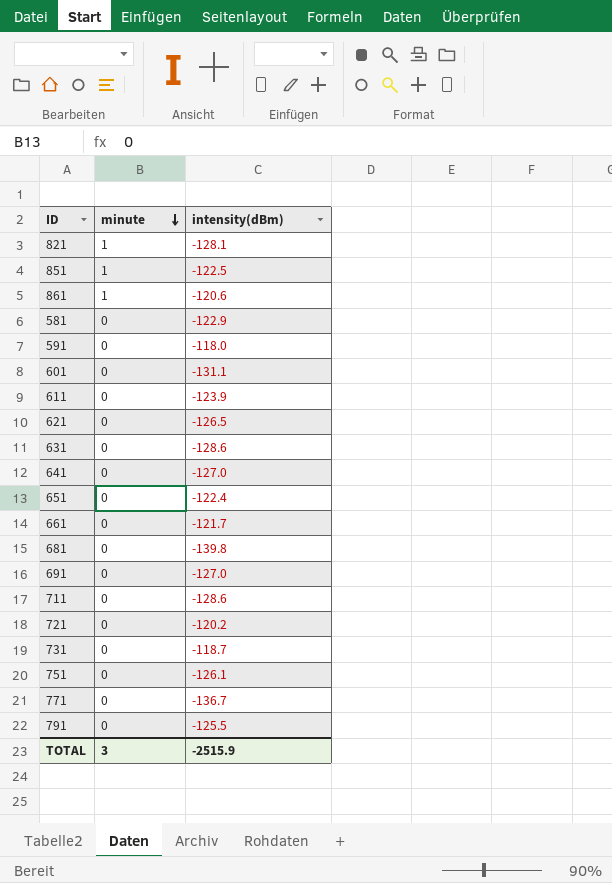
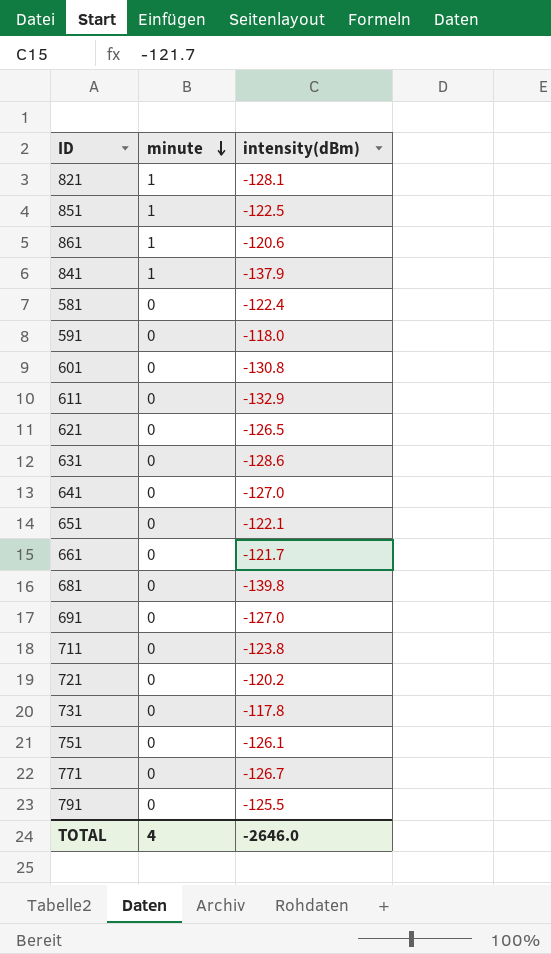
row 841: none -> 1 | -137.9
581 | intensity(dBm): -122.9 -> -122.4
601 | intensity(dBm): -131.1 -> -130.8
611 | intensity(dBm): -123.9 -> -132.9
651 | intensity(dBm): -122.4 -> -122.1
711 | intensity(dBm): -128.6 -> -123.8
731 | intensity(dBm): -118.7 -> -117.8
771 | intensity(dBm): -136.7 -> -126.7
TOTAL | minute: 3 -> 4
TOTAL | intensity(dBm): -2515.9 -> -2646.0

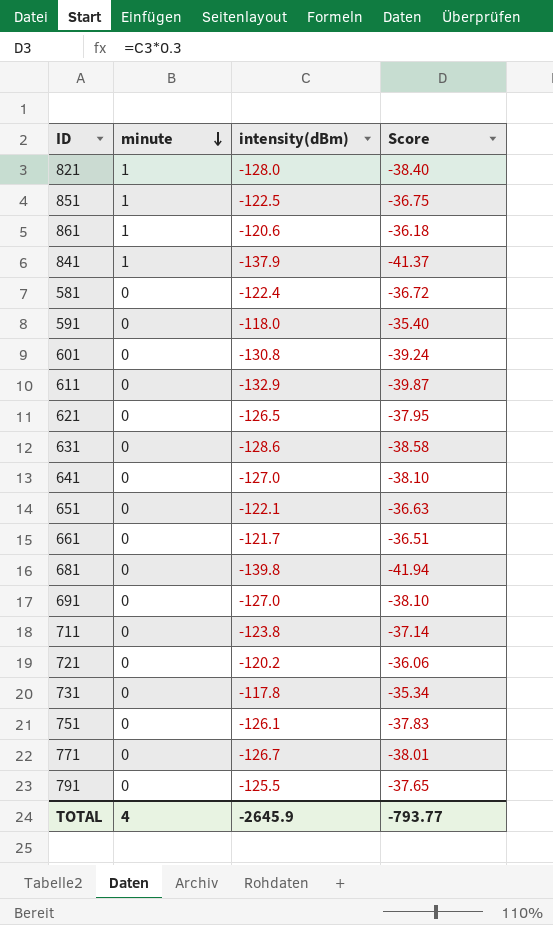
column Score | formula: none -> [intensity(dBm)] * 0.3
821 | intensity(dBm): -128.1 -> -128.0
TOTAL | intensity(dBm): -2646.0 -> -2645.9

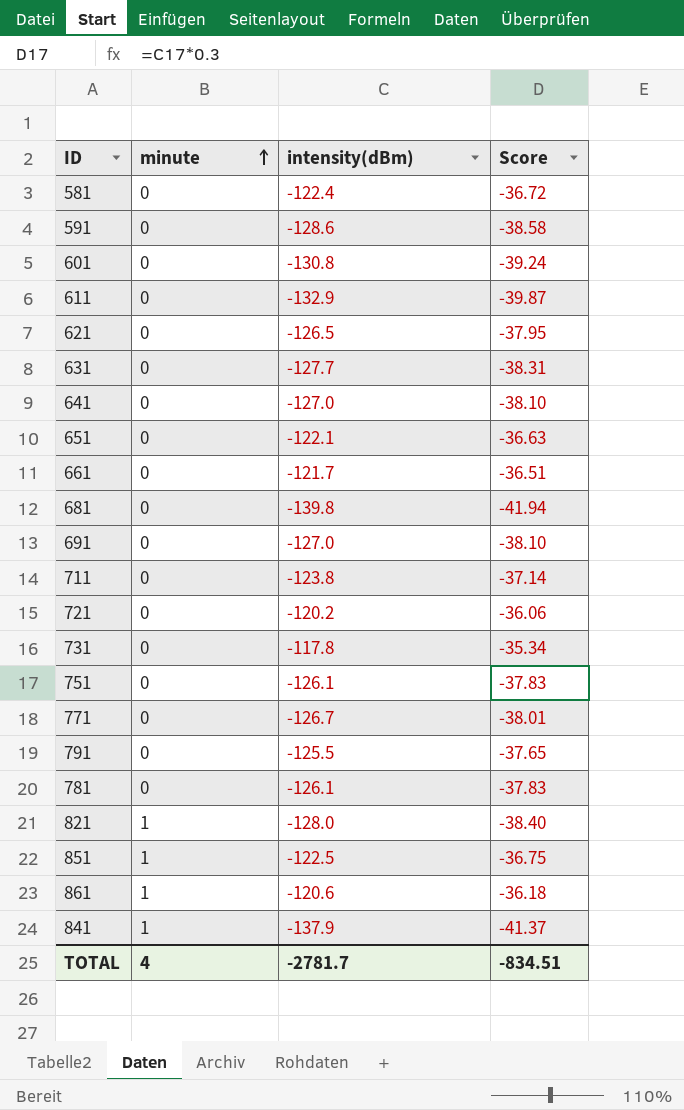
row order: minute descending -> minute ascending
591 | intensity(dBm): -118.0 -> -128.6
591 | Score: -35.40 -> -38.58
631 | intensity(dBm): -128.6 -> -127.7
631 | Score: -38.58 -> -38.31
row 781: none -> 0 | -126.1 | -37.83
TOTAL | intensity(dBm): -2645.9 -> -2781.7
TOTAL | Score: -793.77 -> -834.51

